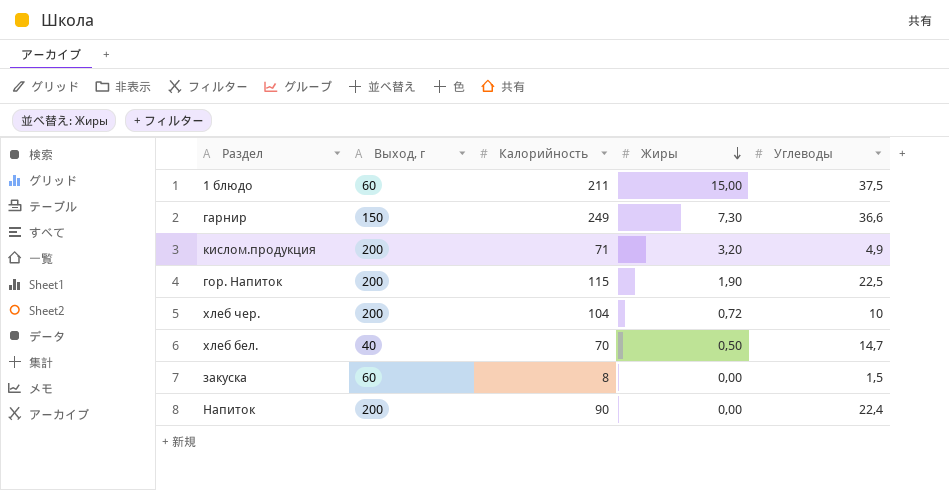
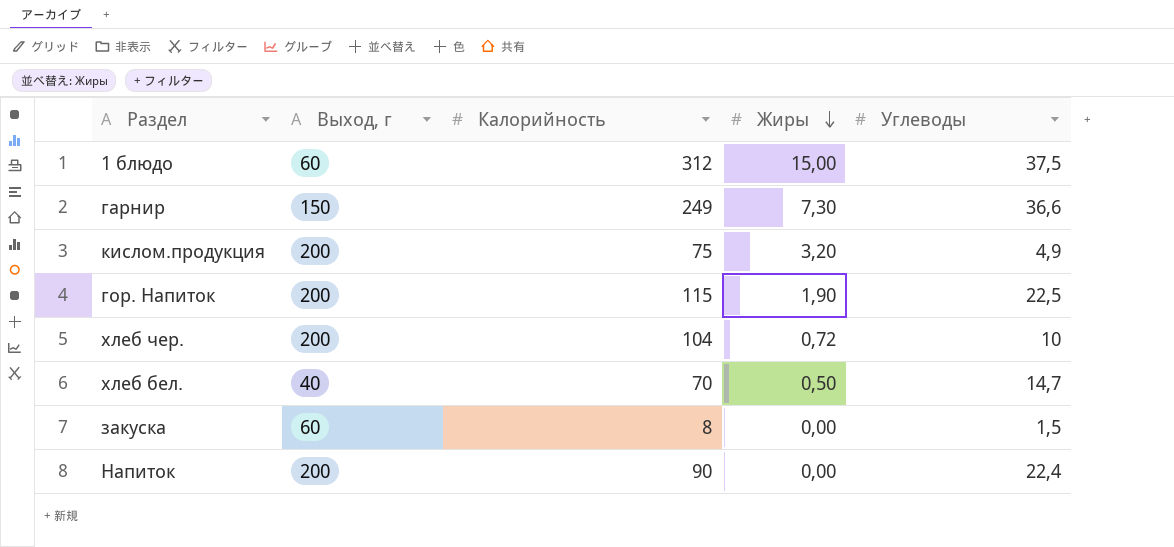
1 блюдо | Калорийность: 211 -> 312
кислом.продукция | Калорийность: 71 -> 75

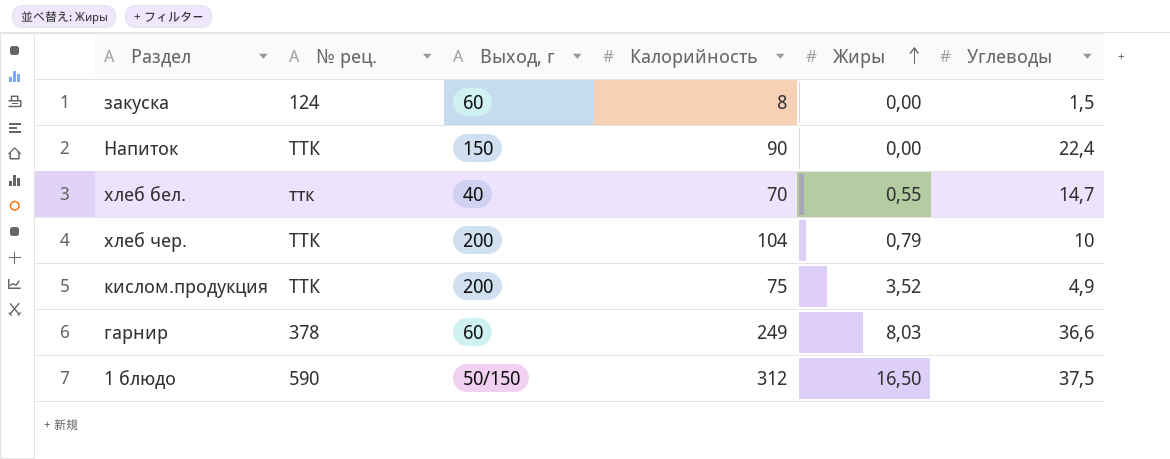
row order: Жиры descending -> Жиры ascending
column № рец. | position: none -> 2
row гор. Напиток: 200 | 115 | 1,90 | 22,5 -> none
Напиток | Выход, г: 200 -> 150
хлеб бел. | Жиры: 0,50 -> 0,55
хлеб чер. | Жиры: 0,72 -> 0,79
кислом.продукция | Жиры: 3,20 -> 3,52
гарнир | Выход, г: 150 -> 60
гарнир | Жиры: 7,30 -> 8,03
1 блюдо | Выход, г: 60 -> 50/150
1 блюдо | Жиры: 15,00 -> 16,50

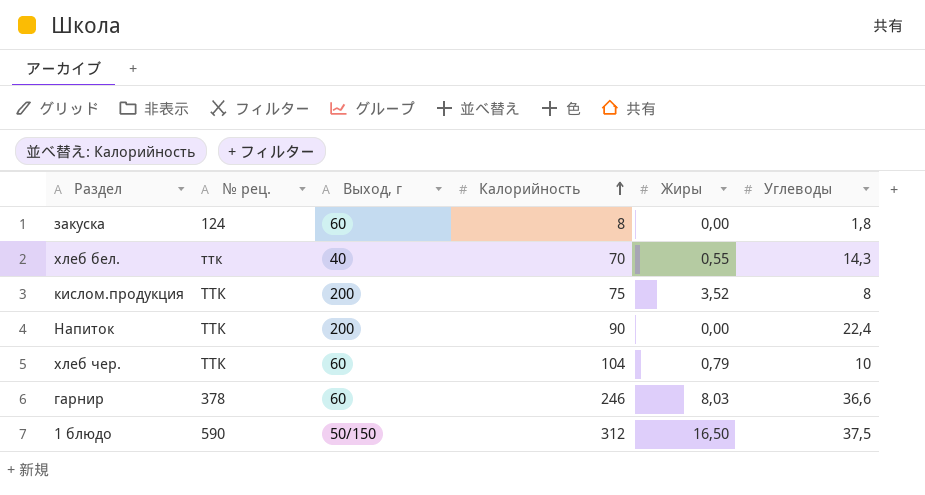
row order: Жиры ascending -> Калорийность ascending
закуска | Углеводы: 1,5 -> 1,8
хлеб бел. | Углеводы: 14,7 -> 14,3
кислом.продукция | Углеводы: 4,9 -> 8
Напиток | Выход, г: 150 -> 200
хлеб чер. | Выход, г: 200 -> 60
гарнир | Калорийность: 249 -> 246

